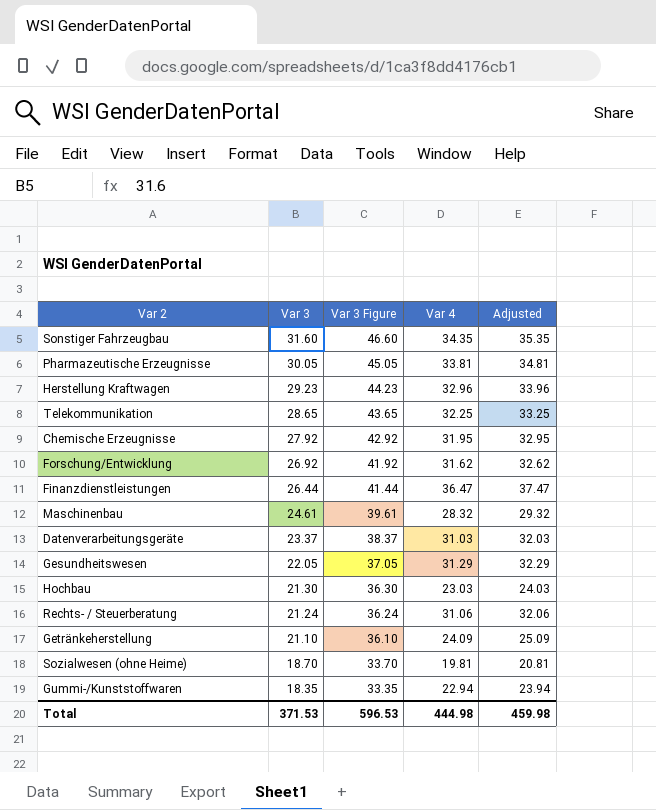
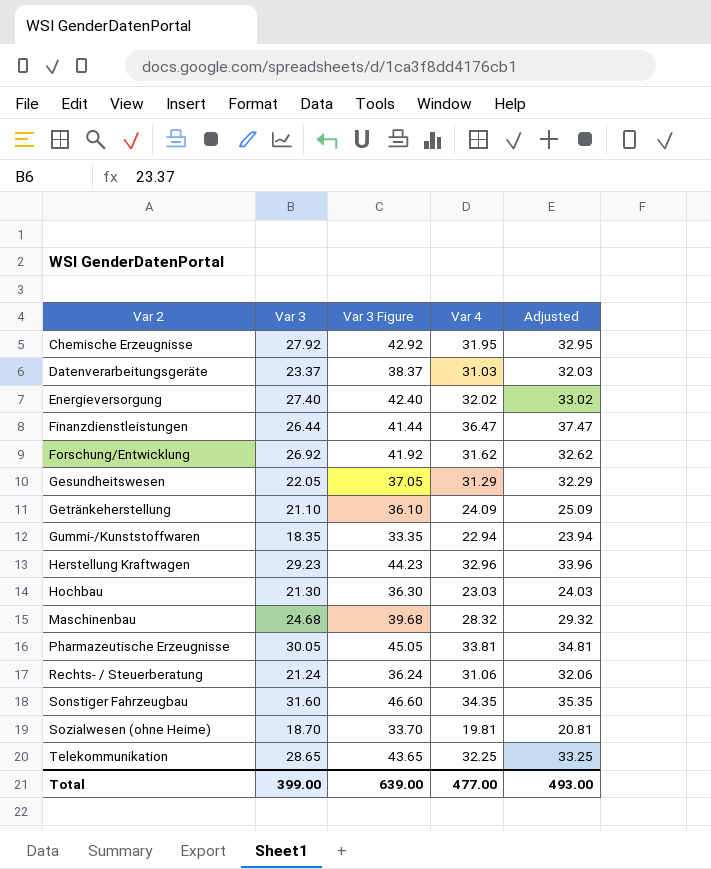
row order: Var 3 descending -> Var 2 ascending
row Energieversorgung: none -> 27.40 | 42.40 | 32.02 | 33.02
Maschinenbau | Var 3: 24.61 -> 24.68
Maschinenbau | Var 3 Figure: 39.61 -> 39.68
Total | Var 3: 371.53 -> 399.00
Total | Var 3 Figure: 596.53 -> 639.00
Total | Var 4: 444.98 -> 477.00
Total | Adjusted: 459.98 -> 493.00

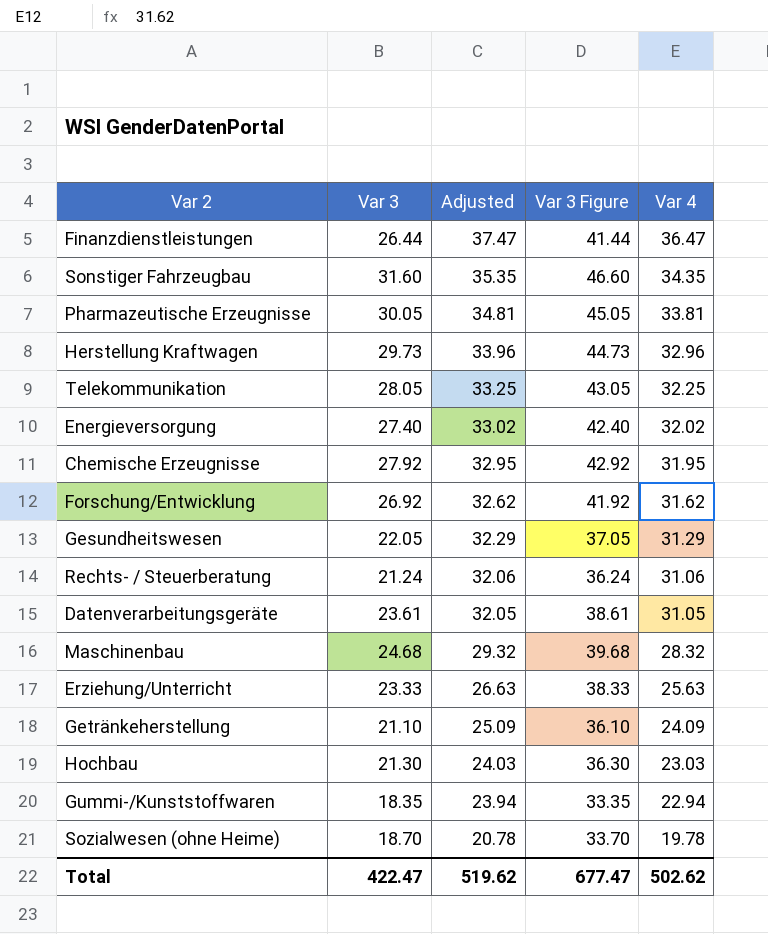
row order: Var 2 ascending -> Adjusted descending
column Adjusted | position: 5 -> 3
Herstellung Kraftwagen | Var 3: 29.23 -> 29.73
Herstellung Kraftwagen | Var 3 Figure: 44.23 -> 44.73
Telekommunikation | Var 3: 28.65 -> 28.05
Telekommunikation | Var 3 Figure: 43.65 -> 43.05
Datenverarbeitungsgeräte | Var 3: 23.37 -> 23.61
Datenverarbeitungsgeräte | Adjusted: 32.03 -> 32.05
Datenverarbeitungsgeräte | Var 3 Figure: 38.37 -> 38.61
Datenverarbeitungsgeräte | Var 4: 31.03 -> 31.05
row Erziehung/Unterricht: none -> 23.33 | 26.63 | 38.33 | 25.63
Sozialwesen (ohne Heime) | Adjusted: 20.81 -> 20.78
Sozialwesen (ohne Heime) | Var 4: 19.81 -> 19.78
Total | Var 3: 399.00 -> 422.47
Total | Adjusted: 493.00 -> 519.62
Total | Var 3 Figure: 639.00 -> 677.47
Total | Var 4: 477.00 -> 502.62

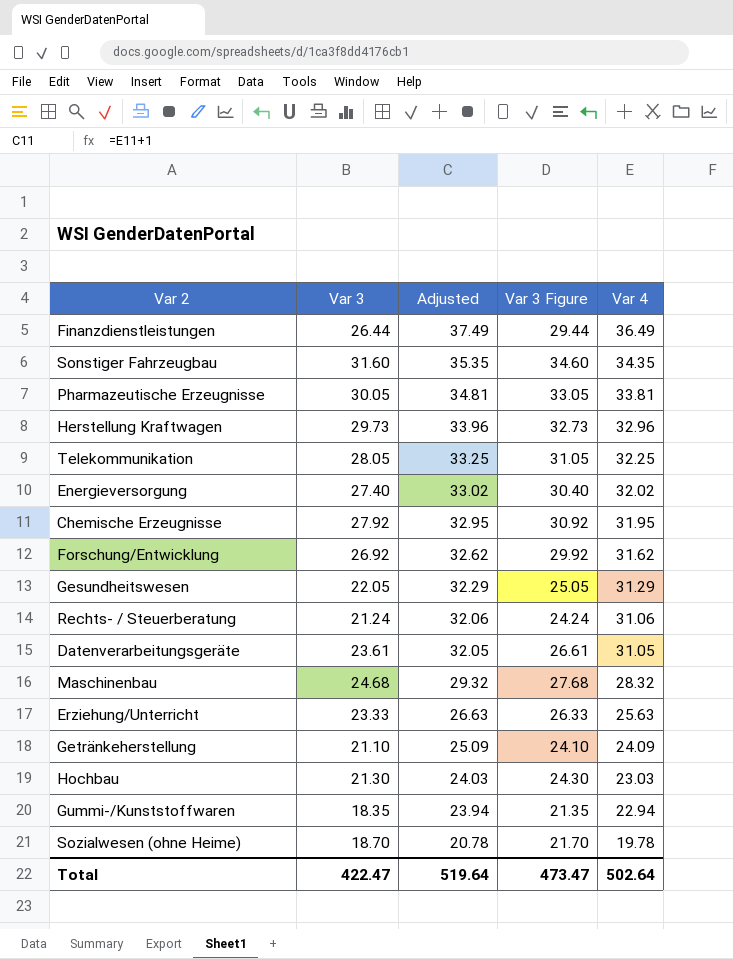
column Var 3 Figure | formula: [Var 3] + 15 -> [Var 3] + 3
Finanzdienstleistungen | Adjusted: 37.47 -> 37.49
Finanzdienstleistungen | Var 4: 36.47 -> 36.49
Total | Adjusted: 519.62 -> 519.64
Total | Var 3 Figure: 677.47 -> 473.47
Total | Var 4: 502.62 -> 502.64

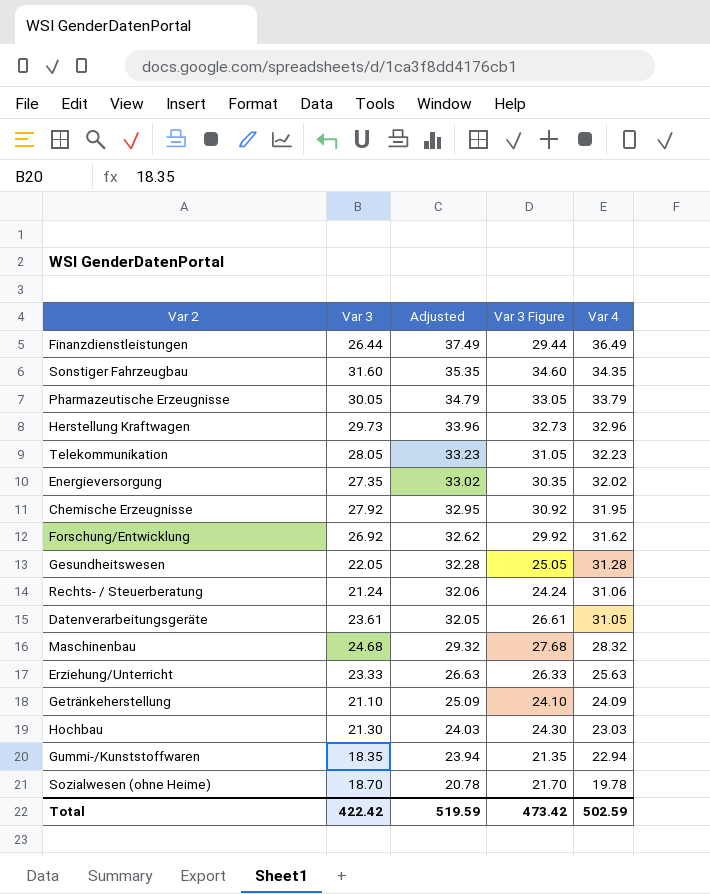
Pharmazeutische Erzeugnisse | Adjusted: 34.81 -> 34.79
Pharmazeutische Erzeugnisse | Var 4: 33.81 -> 33.79
Telekommunikation | Adjusted: 33.25 -> 33.23
Telekommunikation | Var 4: 32.25 -> 32.23
Energieversorgung | Var 3: 27.40 -> 27.35
Energieversorgung | Var 3 Figure: 30.40 -> 30.35
Gesundheitswesen | Adjusted: 32.29 -> 32.28
Gesundheitswesen | Var 4: 31.29 -> 31.28
Total | Var 3: 422.47 -> 422.42
Total | Adjusted: 519.64 -> 519.59
Total | Var 3 Figure: 473.47 -> 473.42
Total | Var 4: 502.64 -> 502.59

